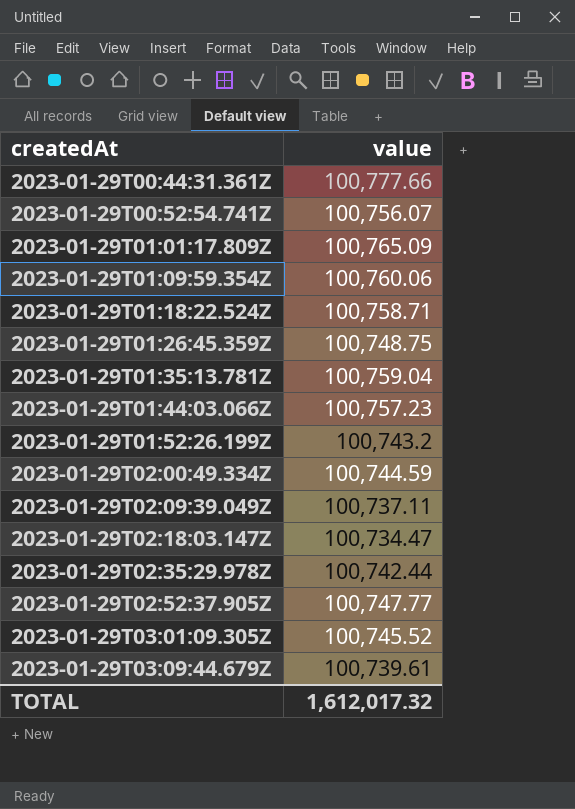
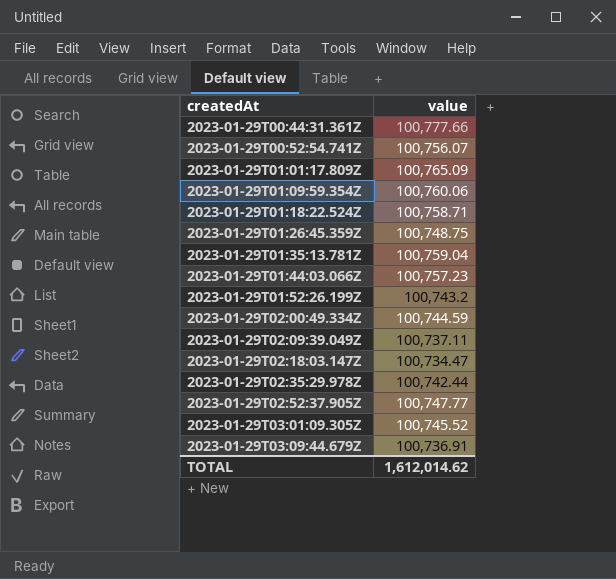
2023-01-29T03:09:44.679Z | value: 100,739.61 -> 100,736.91
TOTAL | value: 1,612,017.32 -> 1,612,014.62

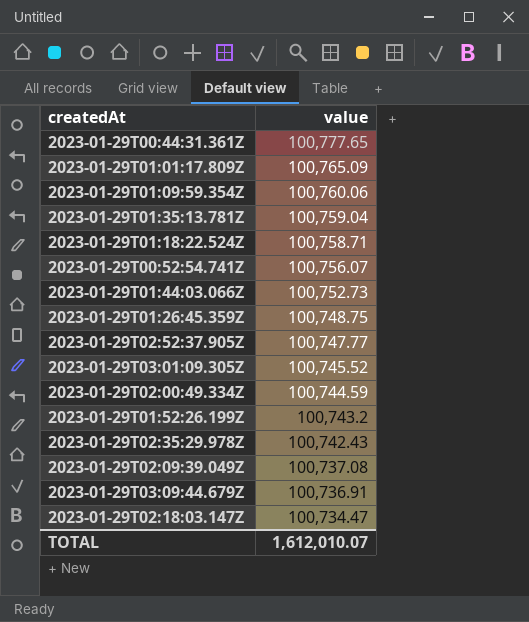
row order: createdAt ascending -> value descending
2023-01-29T00:44:31.361Z | value: 100,777.66 -> 100,777.65
2023-01-29T01:44:03.066Z | value: 100,757.23 -> 100,752.73
2023-01-29T02:35:29.978Z | value: 100,742.44 -> 100,742.43
2023-01-29T02:09:39.049Z | value: 100,737.11 -> 100,737.08
TOTAL | value: 1,612,014.62 -> 1,612,010.07

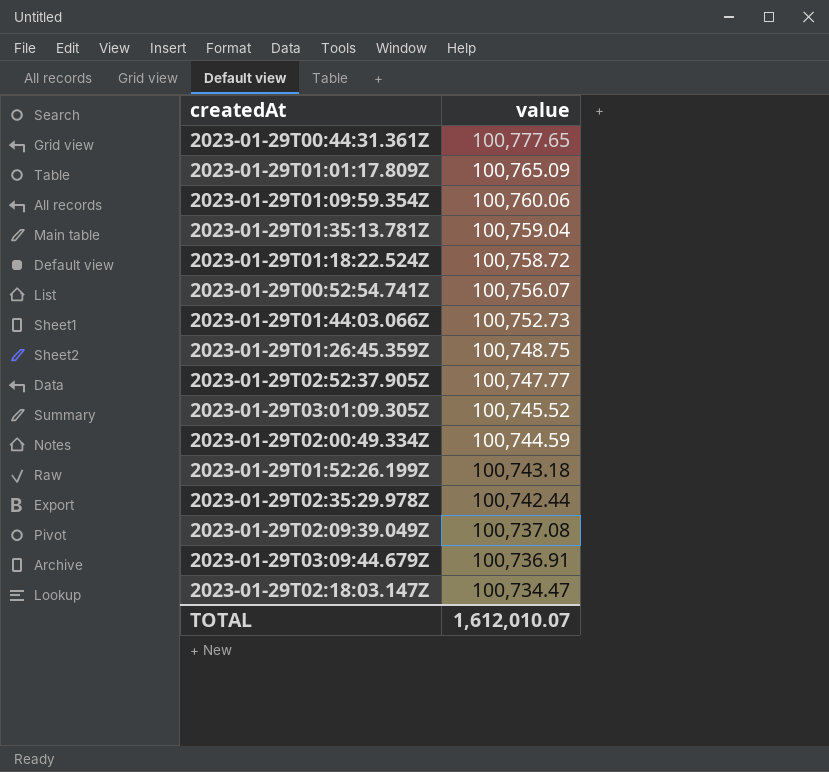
2023-01-29T01:18:22.524Z | value: 100,758.71 -> 100,758.72
2023-01-29T01:52:26.199Z | value: 100,743.2 -> 100,743.18
2023-01-29T02:35:29.978Z | value: 100,742.43 -> 100,742.44

